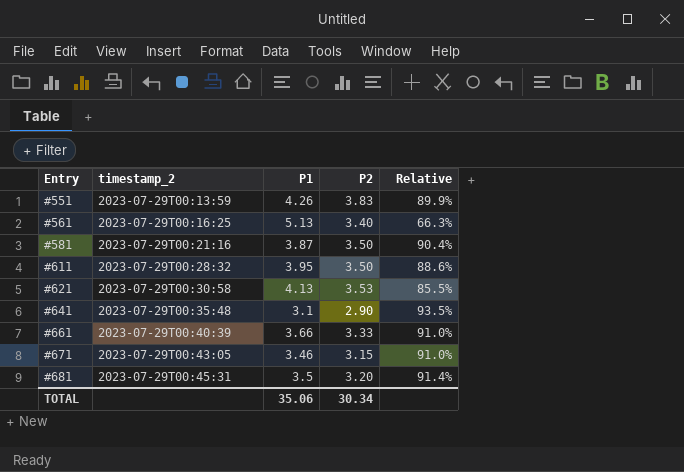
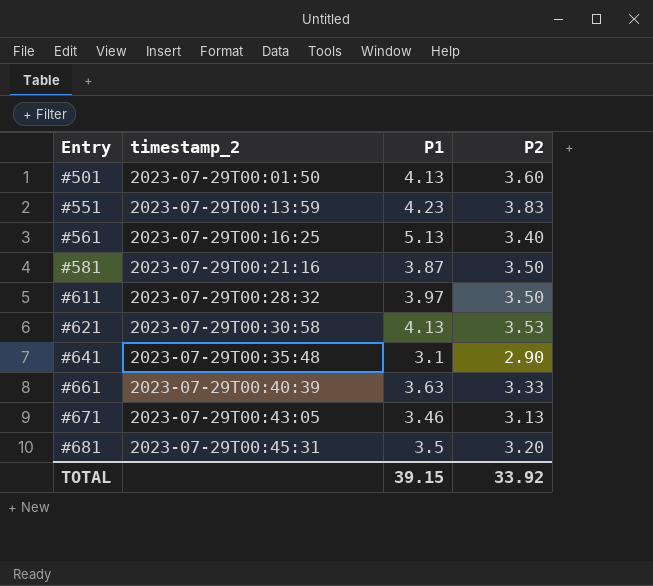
column Relative | formula: [P2] / [P1] -> none
row #501: none -> 2023-07-29T00:01:50 | 4.13 | 3.60
#551 | P1: 4.26 -> 4.23
#611 | P1: 3.95 -> 3.97
#661 | P1: 3.66 -> 3.63
#671 | P2: 3.15 -> 3.13
TOTAL | P1: 35.06 -> 39.15
TOTAL | P2: 30.34 -> 33.92

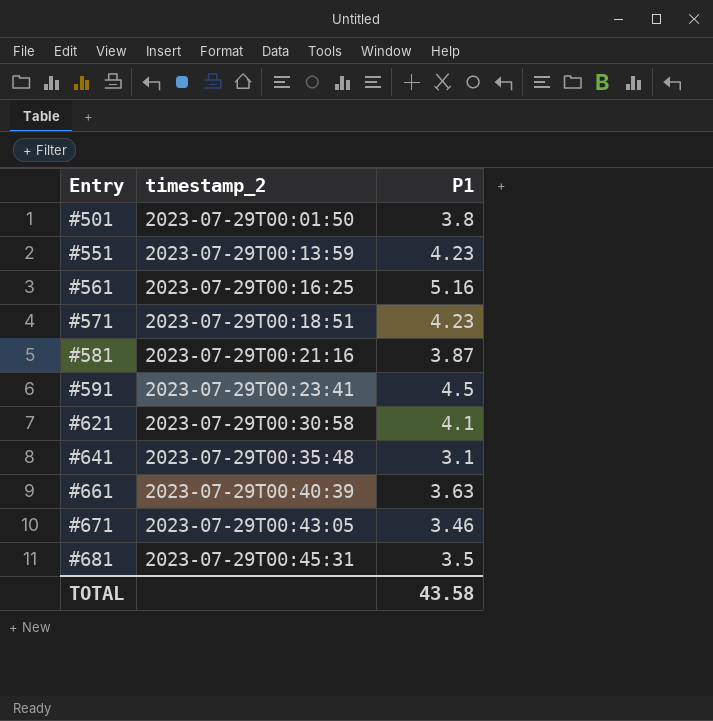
column P2 | position: 4 -> none
row #611: 2023-07-29T00:28:32 | 3.97 | 3.50 -> none
#501 | P1: 4.13 -> 3.8
#561 | P1: 5.13 -> 5.16
row #571: none -> 2023-07-29T00:18:51 | 4.23
row #591: none -> 2023-07-29T00:23:41 | 4.5
#621 | P1: 4.13 -> 4.1
TOTAL | P1: 39.15 -> 43.58

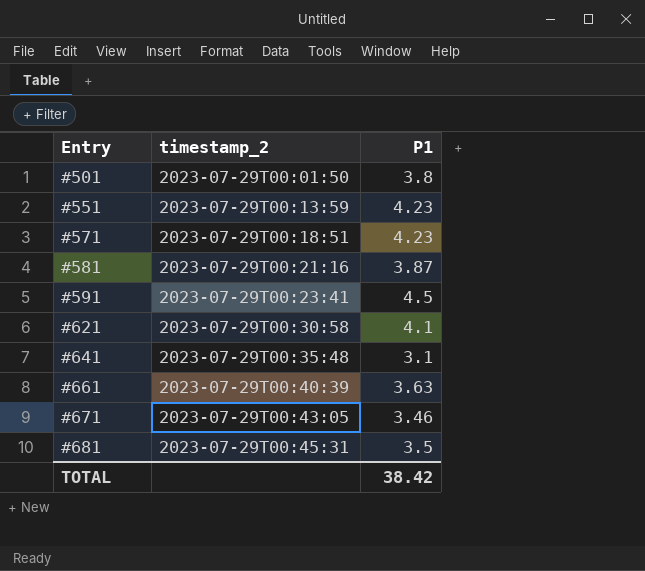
row #561: 2023-07-29T00:16:25 | 5.16 -> none
TOTAL | P1: 43.58 -> 38.42

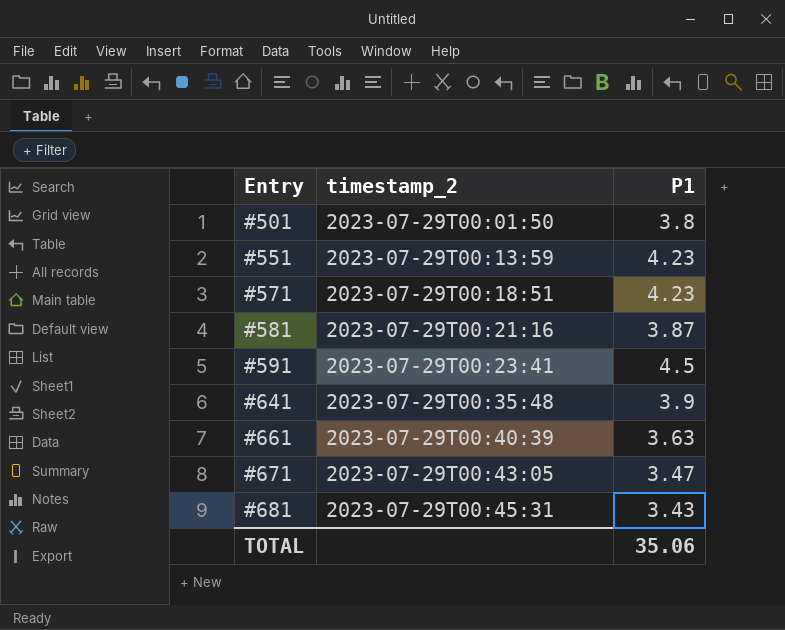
row #621: 2023-07-29T00:30:58 | 4.1 -> none
#641 | P1: 3.1 -> 3.9
#671 | P1: 3.46 -> 3.47
#681 | P1: 3.5 -> 3.43
TOTAL | P1: 38.42 -> 35.06

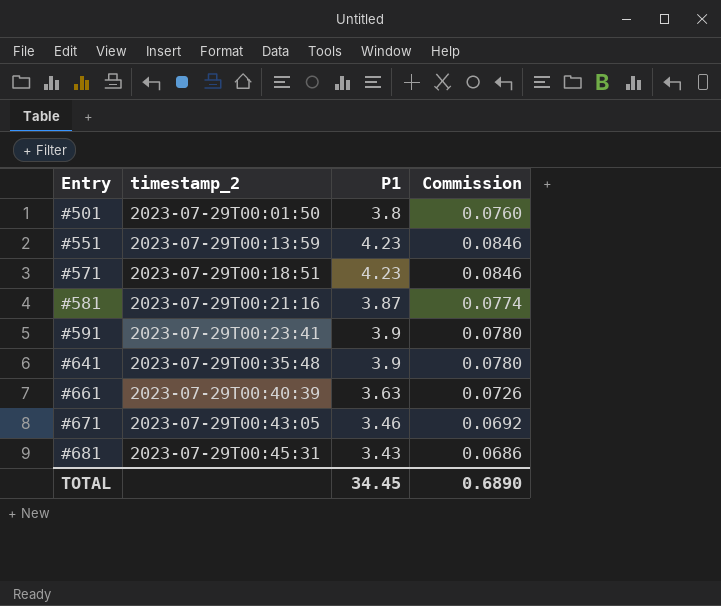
column Commission | formula: none -> [P1] * 0.02
#591 | P1: 4.5 -> 3.9
#671 | P1: 3.47 -> 3.46
TOTAL | P1: 35.06 -> 34.45

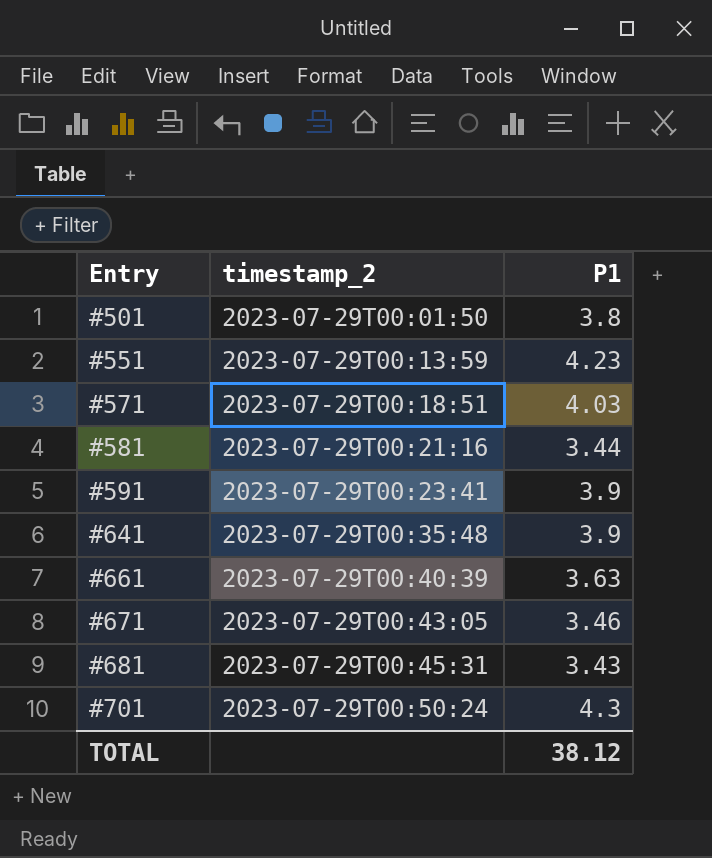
column Commission | formula: [P1] * 0.02 -> none
#571 | P1: 4.23 -> 4.03
#581 | P1: 3.87 -> 3.44
row #701: none -> 2023-07-29T00:50:24 | 4.3
TOTAL | P1: 34.45 -> 38.12

